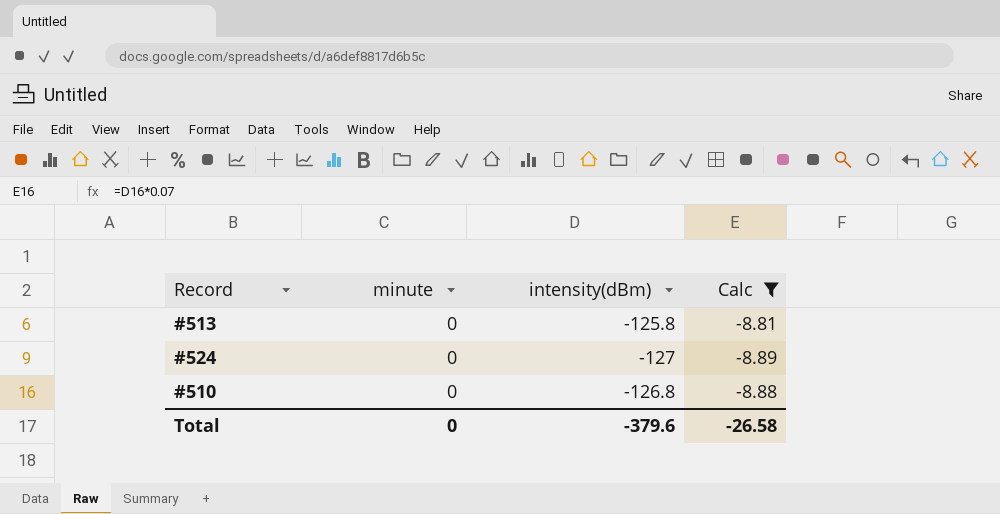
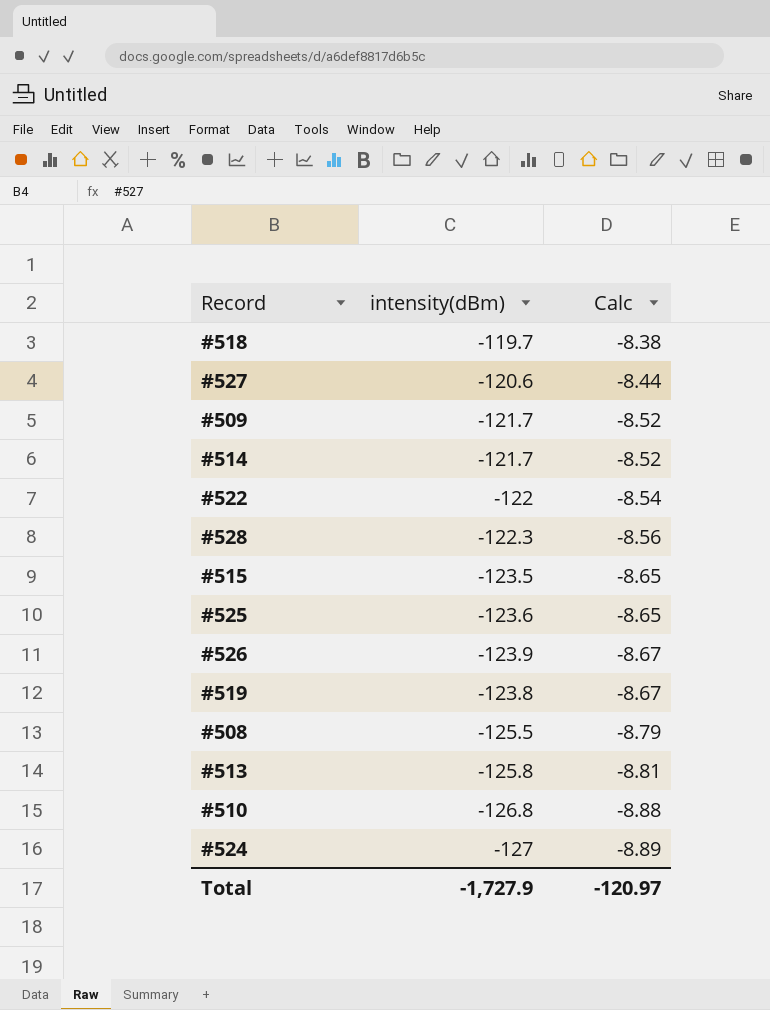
filter: Calc <= -8.81 -> none
row order: none -> Calc descending
column minute | position: 2 -> none
Total | intensity(dBm): -379.6 -> -1,727.9
Total | Calc: -26.58 -> -120.97

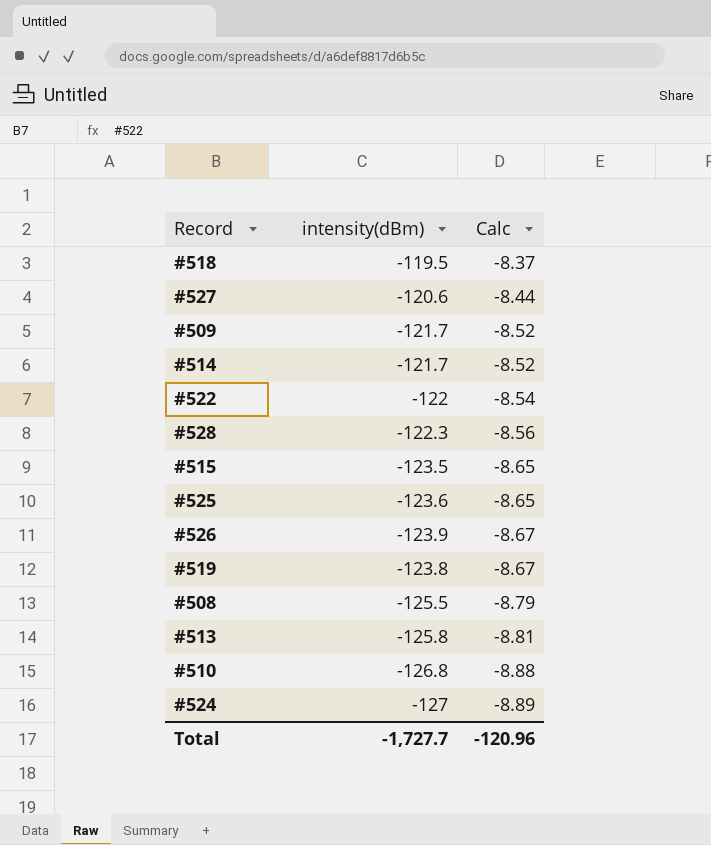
#518 | intensity(dBm): -119.7 -> -119.5
#518 | Calc: -8.38 -> -8.37
Total | intensity(dBm): -1,727.9 -> -1,727.7
Total | Calc: -120.97 -> -120.96

